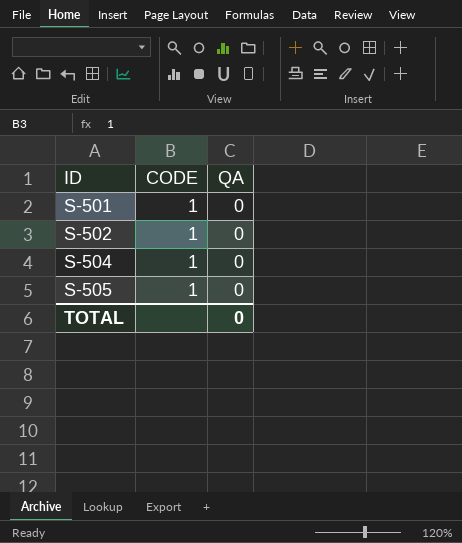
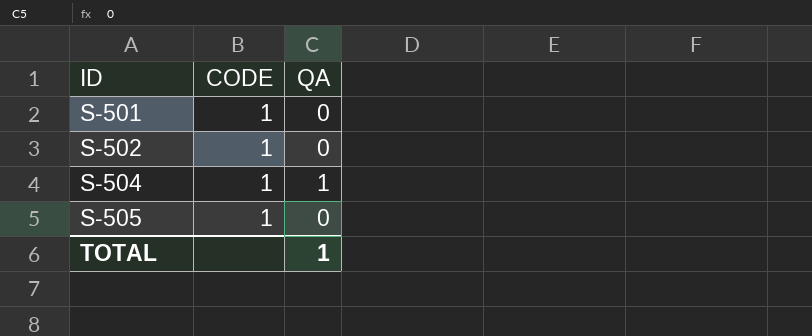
S-504 | QA: 0 -> 1
TOTAL | QA: 0 -> 1

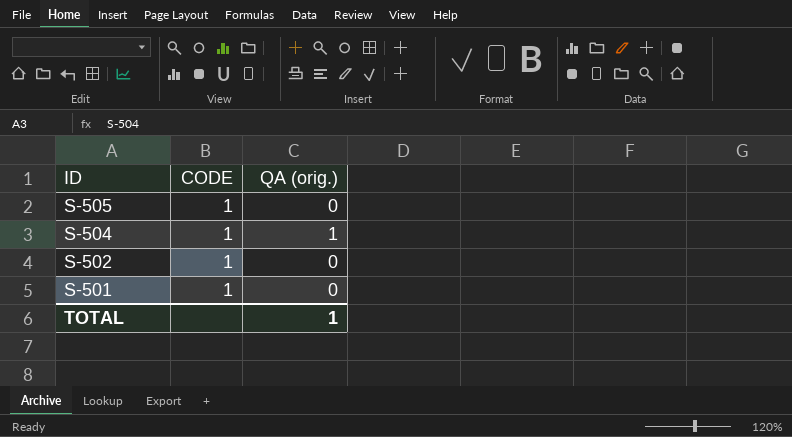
row order: ID ascending -> ID descending
column name: QA -> QA (orig.)

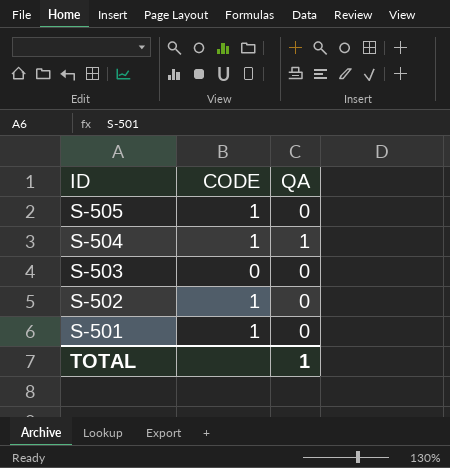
column name: QA (orig.) -> QA
row S-503: none -> 0 | 0

